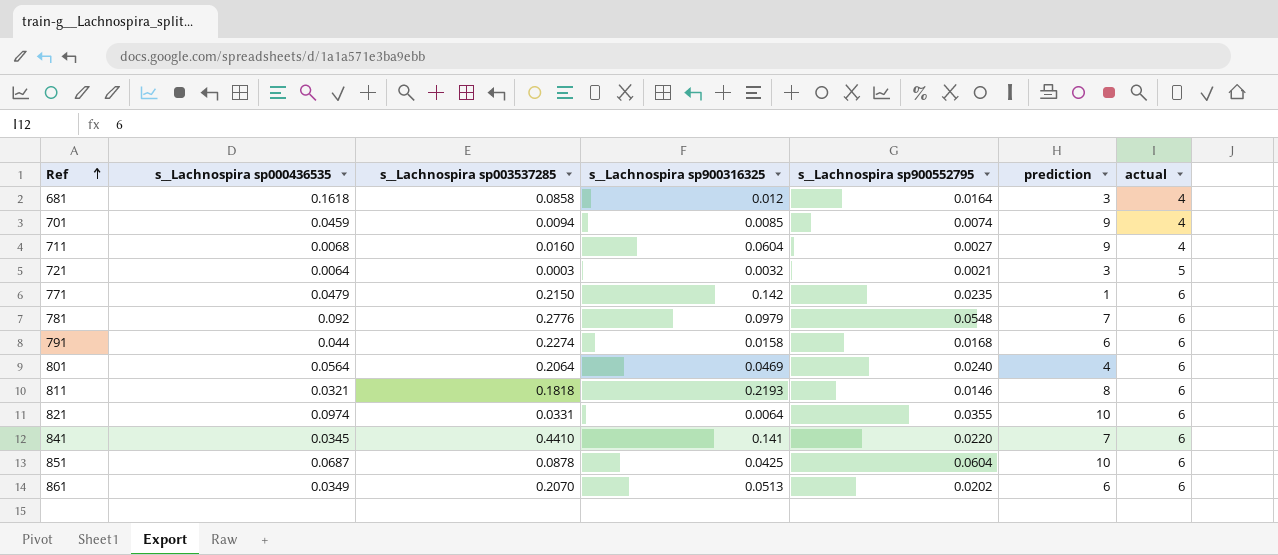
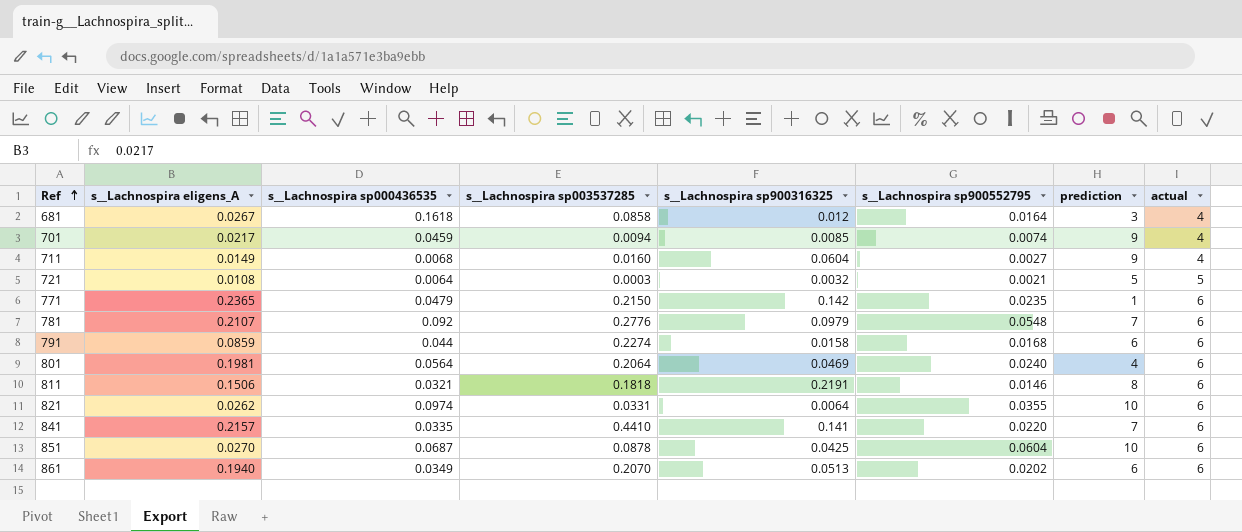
column s__Lachnospira eligens_A | position: none -> 2
721 | prediction: 3 -> 5
811 | s__Lachnospira sp900316325: 0.2193 -> 0.2191
841 | s__Lachnospira sp000436535: 0.0345 -> 0.0335

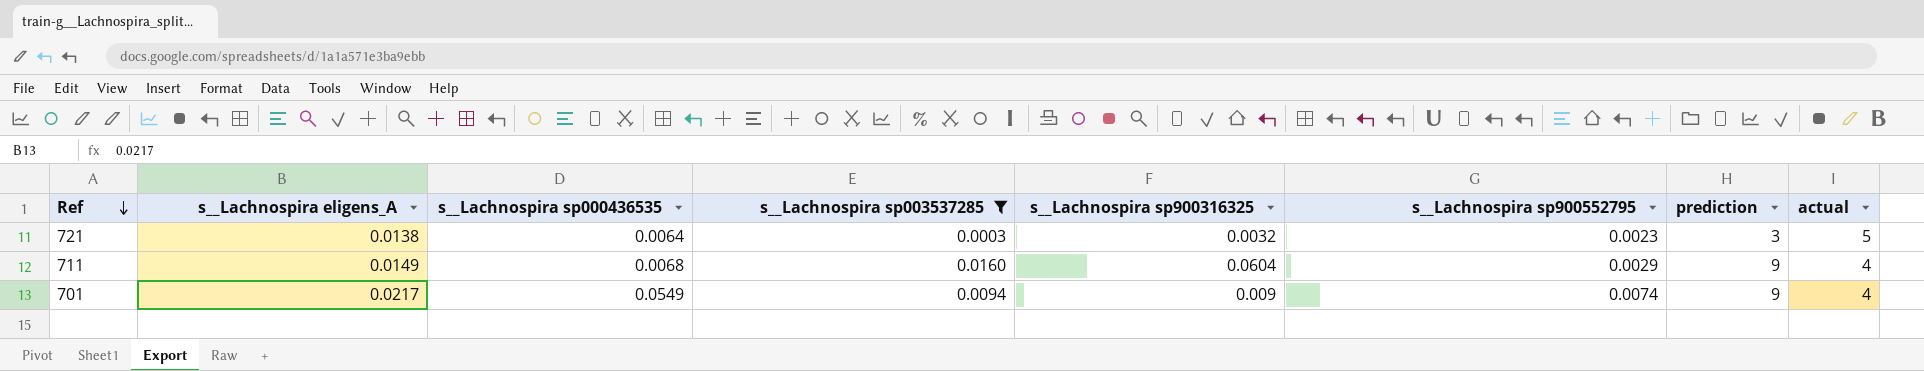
filter: none -> s__Lachnospira sp003537285 <= 0.0160
row order: Ref ascending -> Ref descending
721 | s__Lachnospira eligens_A: 0.0108 -> 0.0138
721 | s__Lachnospira sp900552795: 0.0021 -> 0.0023
721 | prediction: 5 -> 3
711 | s__Lachnospira sp900552795: 0.0027 -> 0.0029
701 | s__Lachnospira sp000436535: 0.0459 -> 0.0549
701 | s__Lachnospira sp900316325: 0.0085 -> 0.009

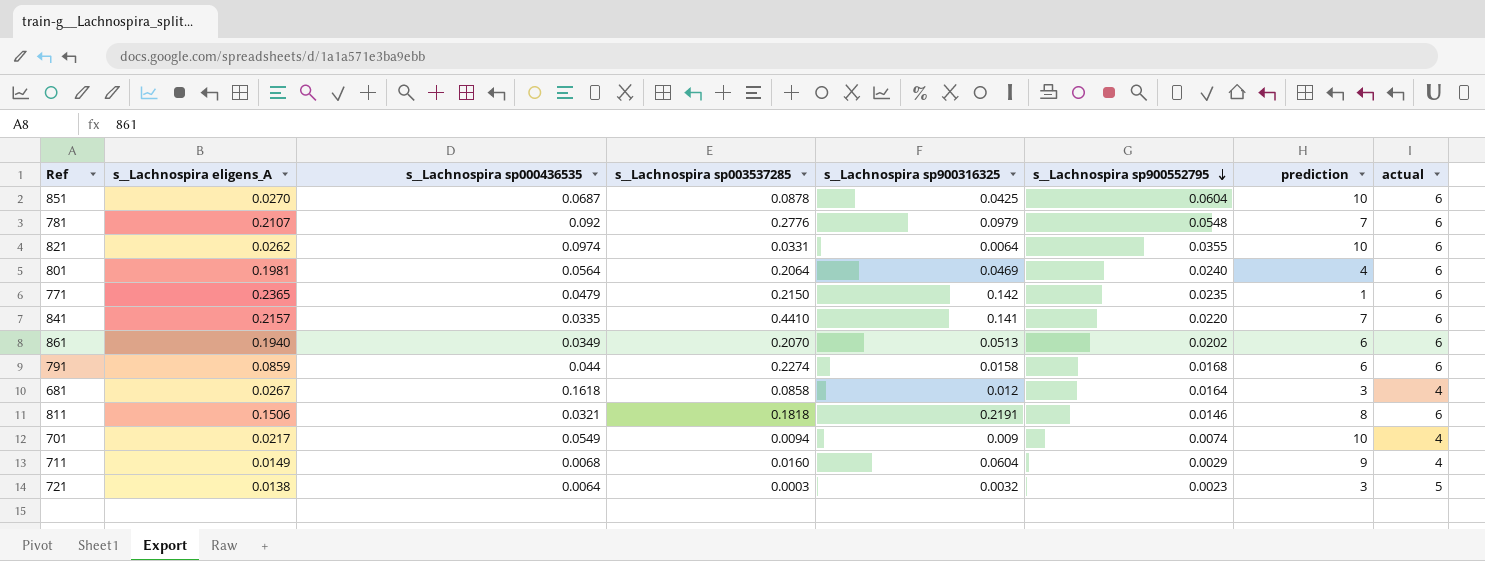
filter: s__Lachnospira sp003537285 <= 0.0160 -> none
row order: Ref descending -> s__Lachnospira sp900552795 descending
701 | prediction: 9 -> 10

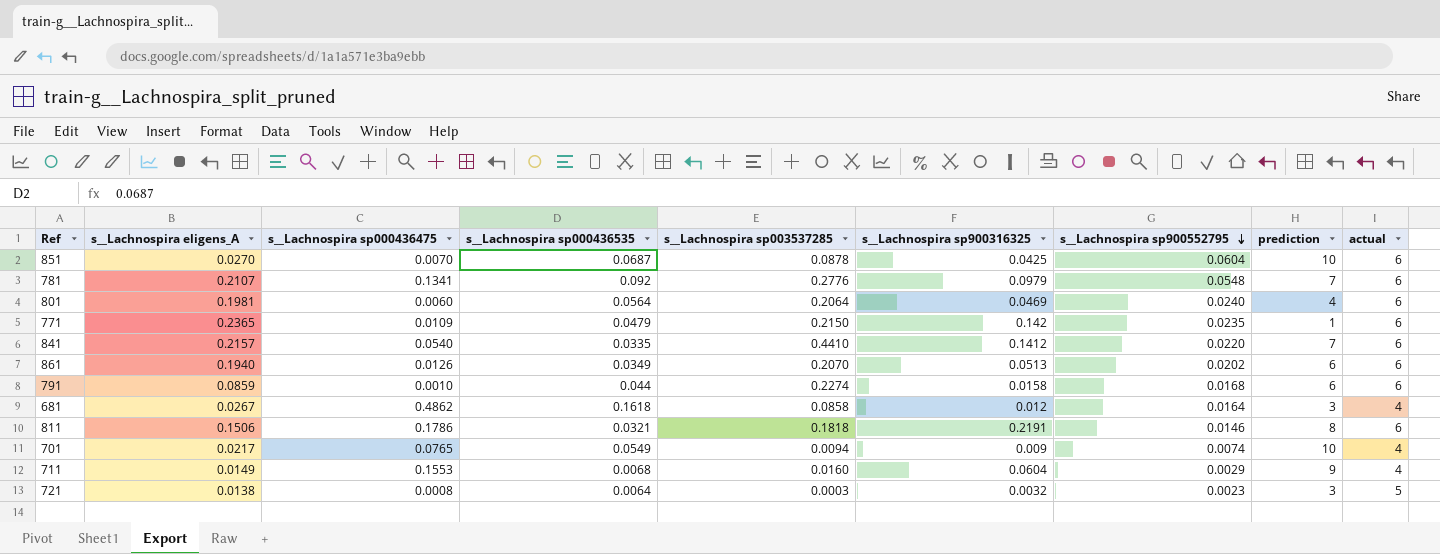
column s__Lachnospira sp000436475 | position: none -> 3
row 821: 0.0262 | 0.0974 | 0.0331 | 0.0064 | 0.0355 | 10 | 6 -> none
841 | s__Lachnospira sp900316325: 0.141 -> 0.1412

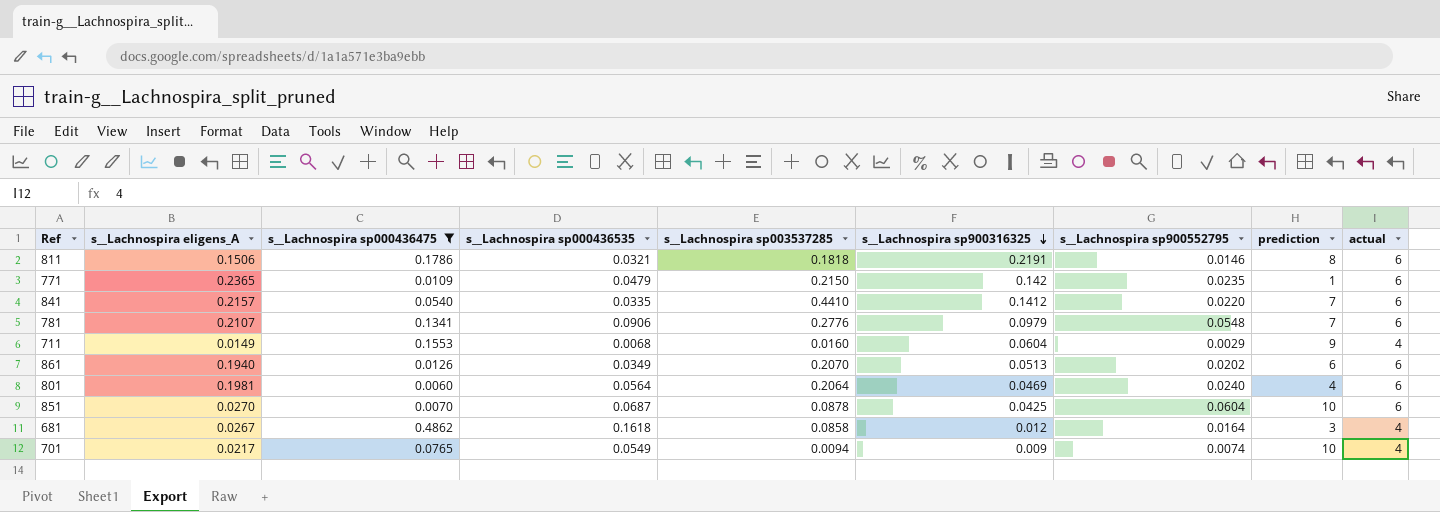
filter: none -> s__Lachnospira sp000436475 >= 0.0060
row order: s__Lachnospira sp900552795 descending -> s__Lachnospira sp900316325 descending
781 | s__Lachnospira sp000436535: 0.092 -> 0.0906

